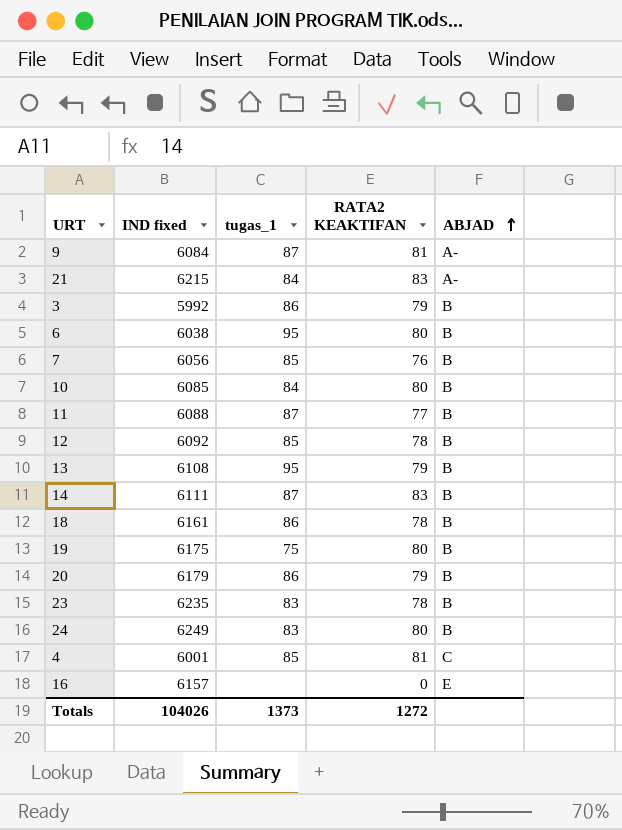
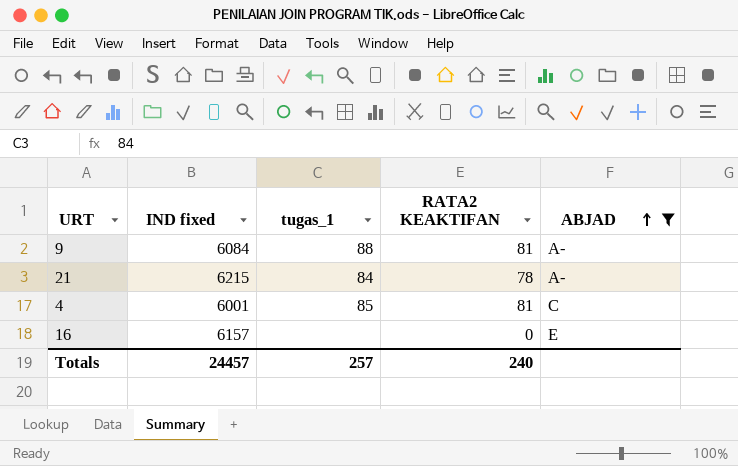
filter: none -> ABJAD != B
9 | tugas_1: 87 -> 88
21 | RATA2 KEAKTIFAN: 83 -> 78
Totals | IND fixed: 104026 -> 24457
Totals | tugas_1: 1373 -> 257
Totals | RATA2 KEAKTIFAN: 1272 -> 240

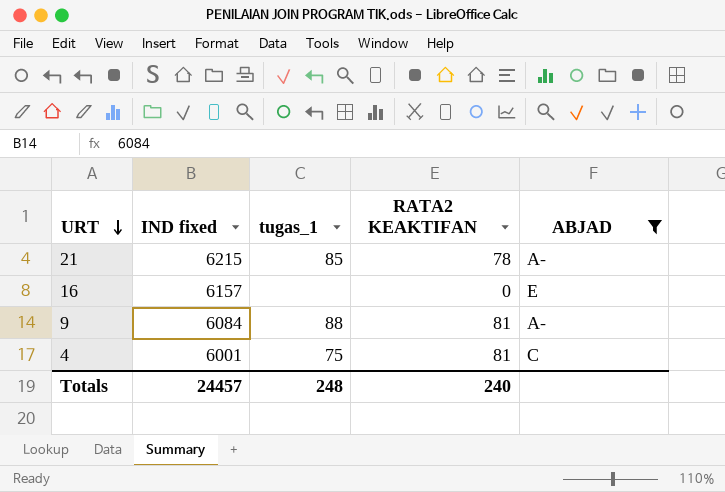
row order: ABJAD ascending -> URT descending
21 | tugas_1: 84 -> 85
4 | tugas_1: 85 -> 75
Totals | tugas_1: 257 -> 248

